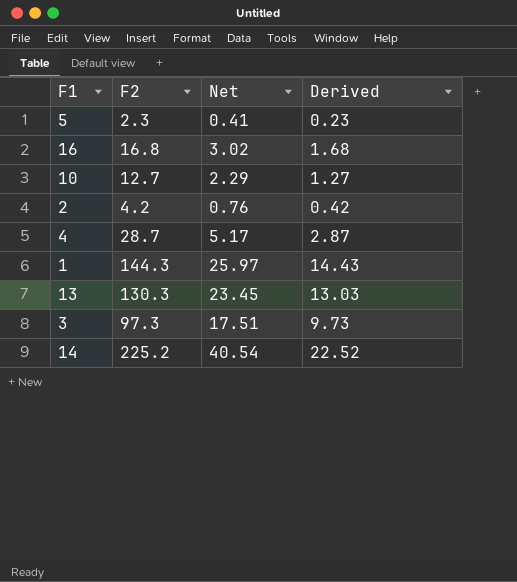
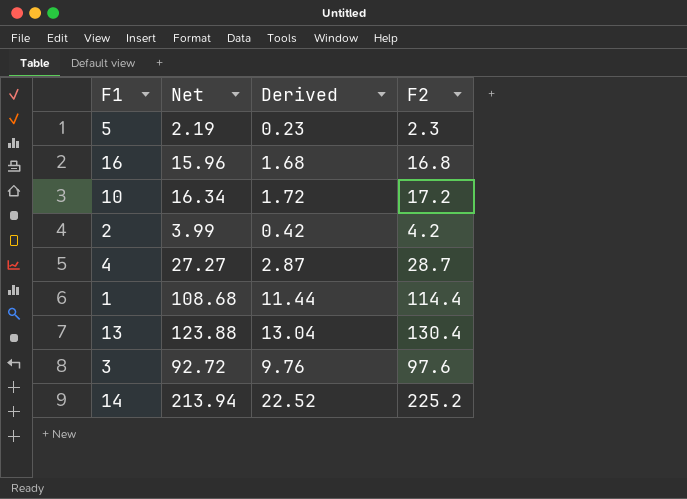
column Net | formula: [F2] * 0.18 -> [F2] * 0.95
column F2 | position: 2 -> 4
10 | Derived: 1.27 -> 1.72
10 | F2: 12.7 -> 17.2
1 | Derived: 14.43 -> 11.44
1 | F2: 144.3 -> 114.4
13 | Derived: 13.03 -> 13.04
13 | F2: 130.3 -> 130.4
3 | Derived: 9.73 -> 9.76
3 | F2: 97.3 -> 97.6

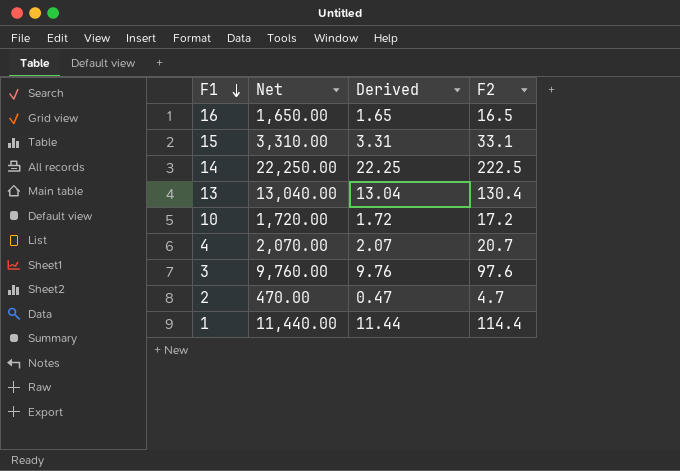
row order: none -> F1 descending
column Net | formula: [F2] * 0.95 -> [F2] * 100
row 5: 2.19 | 0.23 | 2.3 -> none
16 | Derived: 1.68 -> 1.65
16 | F2: 16.8 -> 16.5
row 15: none -> 3,310.00 | 3.31 | 33.1
14 | Derived: 22.52 -> 22.25
14 | F2: 225.2 -> 222.5
4 | Derived: 2.87 -> 2.07
4 | F2: 28.7 -> 20.7
2 | Derived: 0.42 -> 0.47
2 | F2: 4.2 -> 4.7

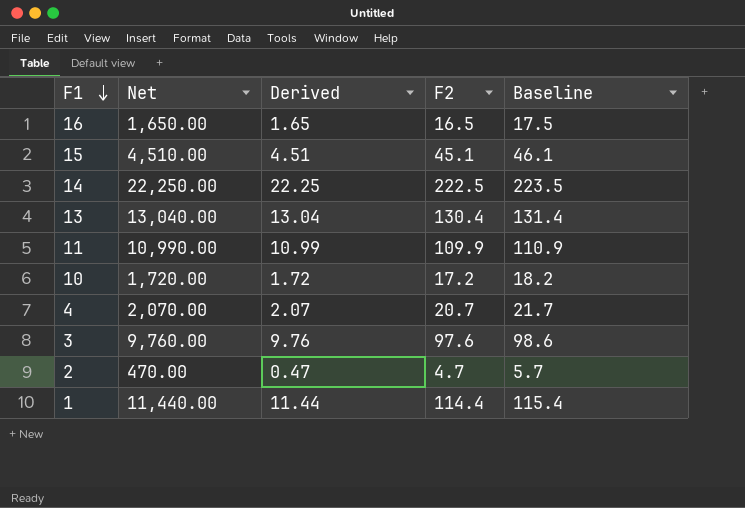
column Baseline | formula: none -> [F2] + 1
15 | Net: 3,310.00 -> 4,510.00
15 | Derived: 3.31 -> 4.51
15 | F2: 33.1 -> 45.1
row 11: none -> 10,990.00 | 10.99 | 109.9 | 110.9

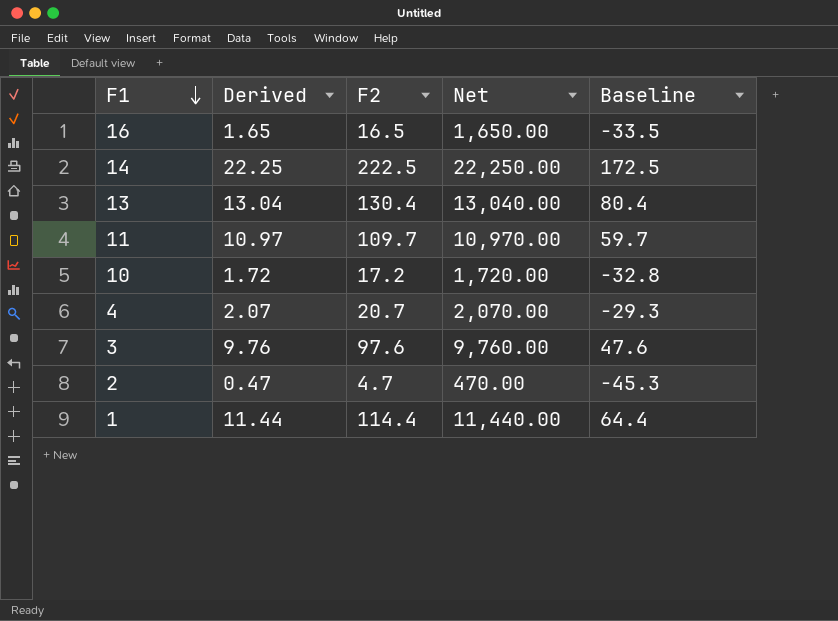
column Net | position: 2 -> 4
column Baseline | formula: [F2] + 1 -> [F2] - 50
row 15: 4,510.00 | 4.51 | 45.1 | 46.1 -> none
11 | Derived: 10.99 -> 10.97
11 | F2: 109.9 -> 109.7
11 | Net: 10,990.00 -> 10,970.00

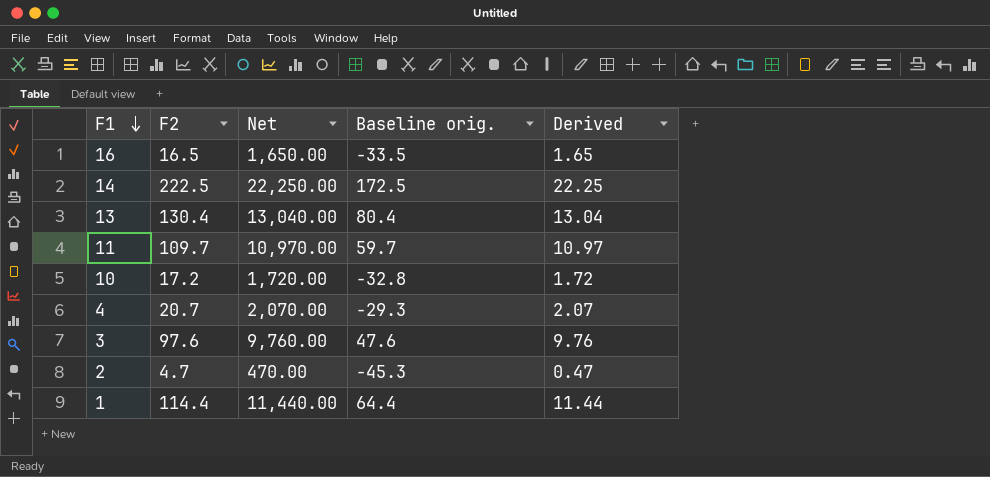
column name: Baseline -> Baseline orig.
column Derived | position: 2 -> 5

